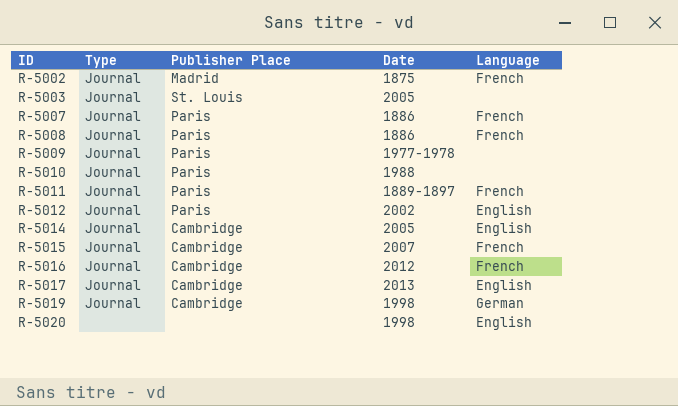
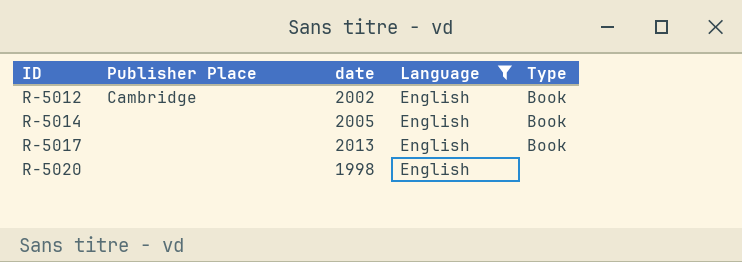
filter: none -> Language = English
column name: Date -> date
column Type | position: 2 -> 5
R-5012 | Publisher Place: Paris -> Cambridge
R-5012 | Type: Journal -> Book
R-5014 | Publisher Place: Cambridge -> none
R-5014 | Type: Journal -> Book
R-5017 | Publisher Place: Cambridge -> none
R-5017 | Type: Journal -> Book

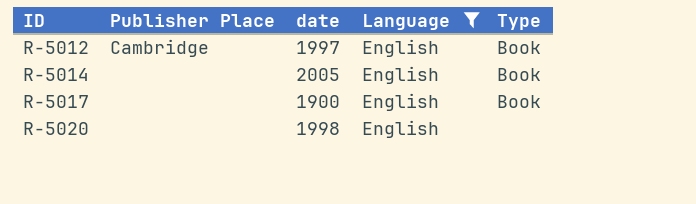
R-5012 | date: 2002 -> 1997
R-5017 | date: 2013 -> 1900

